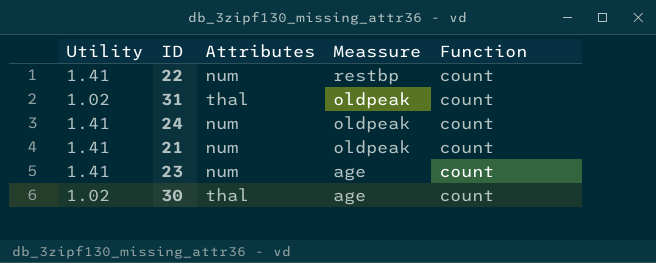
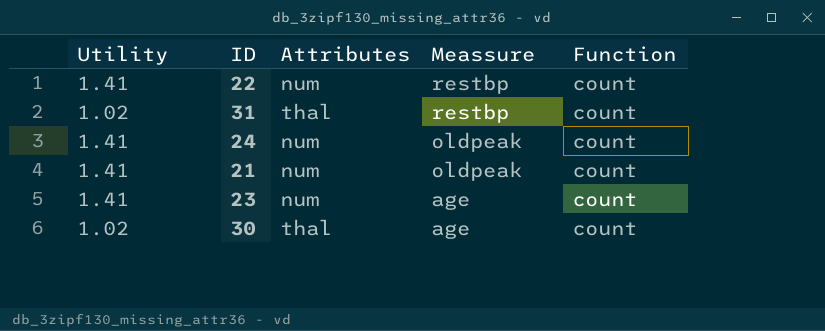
31 | Meassure: oldpeak -> restbp

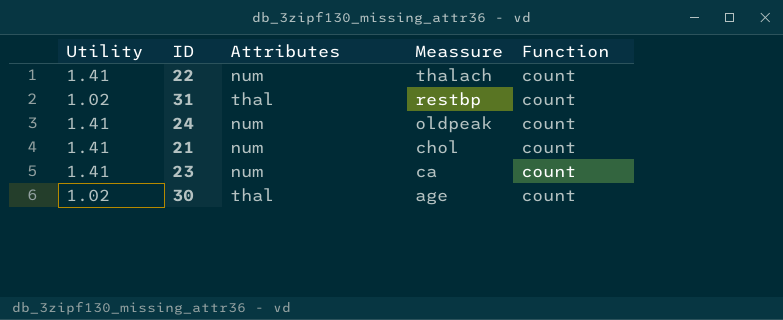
22 | Meassure: restbp -> thalach
21 | Meassure: oldpeak -> chol
23 | Meassure: age -> ca

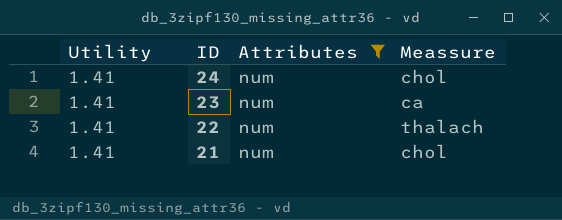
filter: none -> Attributes = num
row order: Meassure descending -> ID descending
column Function | position: 5 -> none
24 | Meassure: oldpeak -> chol

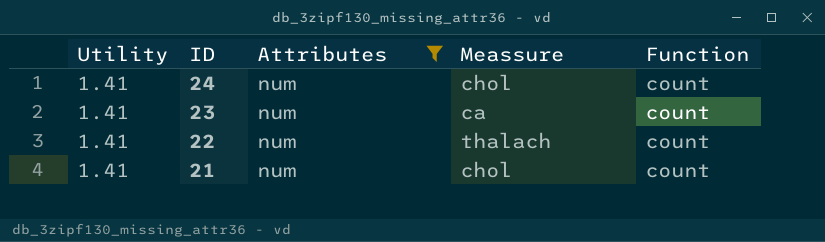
column Function | position: none -> 5

